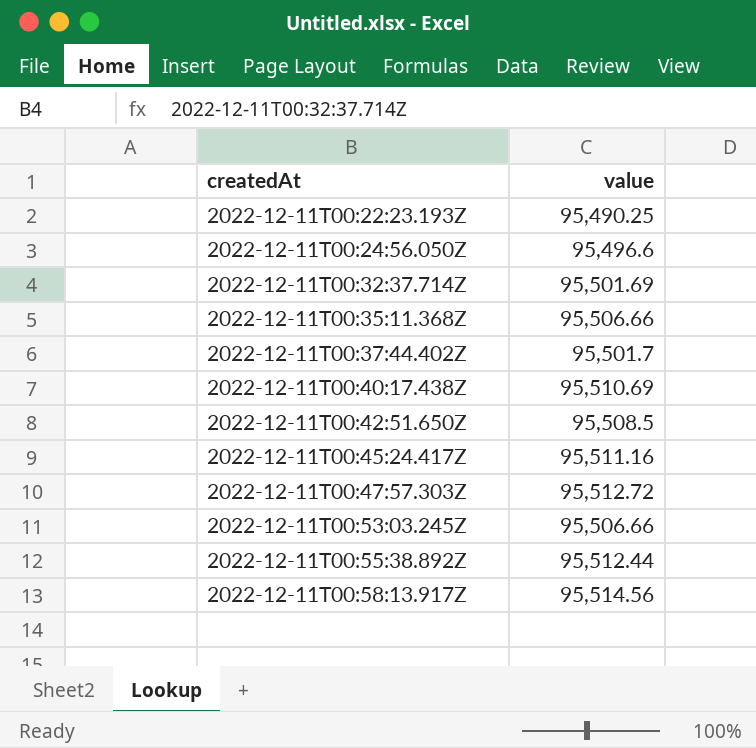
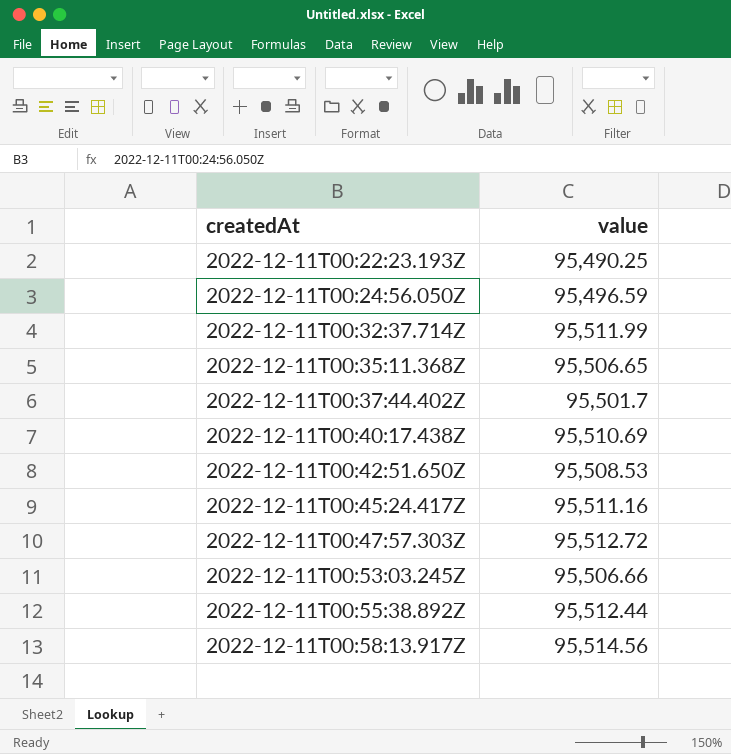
2022-12-11T00:24:56.050Z | value: 95,496.6 -> 95,496.59
2022-12-11T00:32:37.714Z | value: 95,501.69 -> 95,511.99
2022-12-11T00:35:11.368Z | value: 95,506.66 -> 95,506.65
2022-12-11T00:42:51.650Z | value: 95,508.5 -> 95,508.53

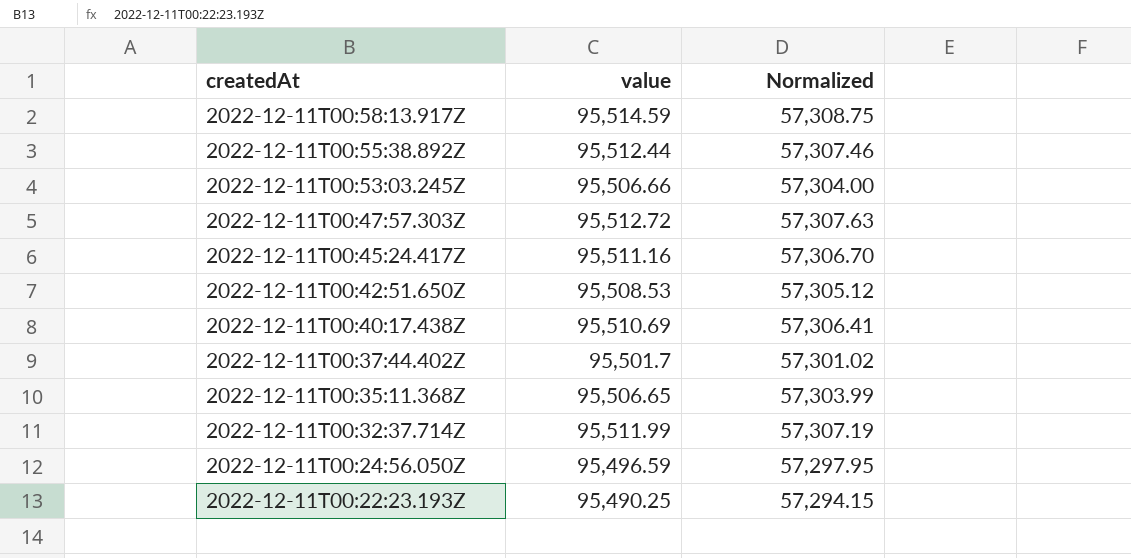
row order: createdAt ascending -> createdAt descending
column Normalized | formula: none -> [value] * 0.6
2022-12-11T00:58:13.917Z | value: 95,514.56 -> 95,514.59

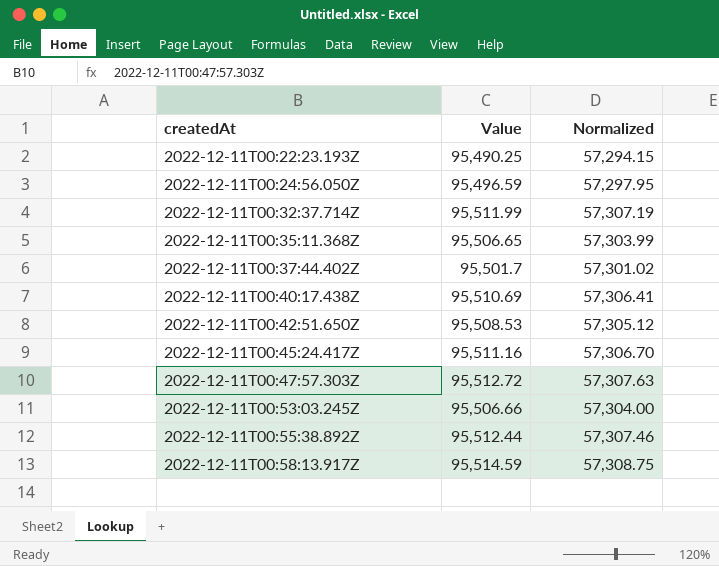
row order: createdAt descending -> createdAt ascending
column name: value -> Value

